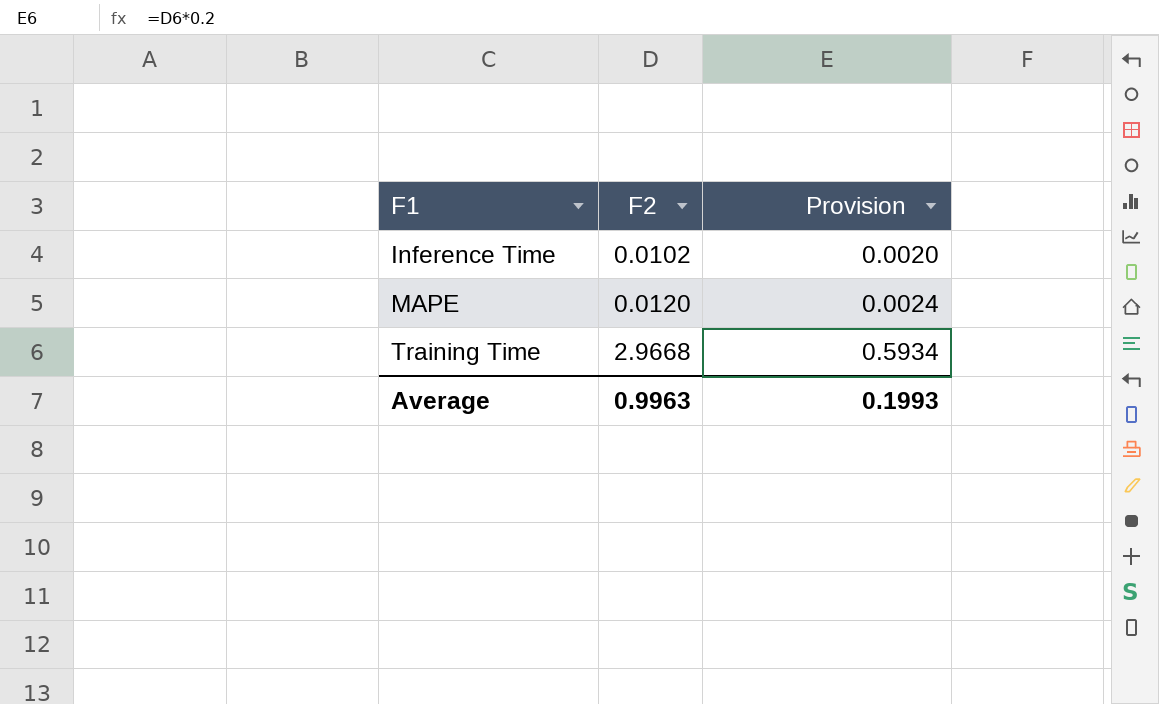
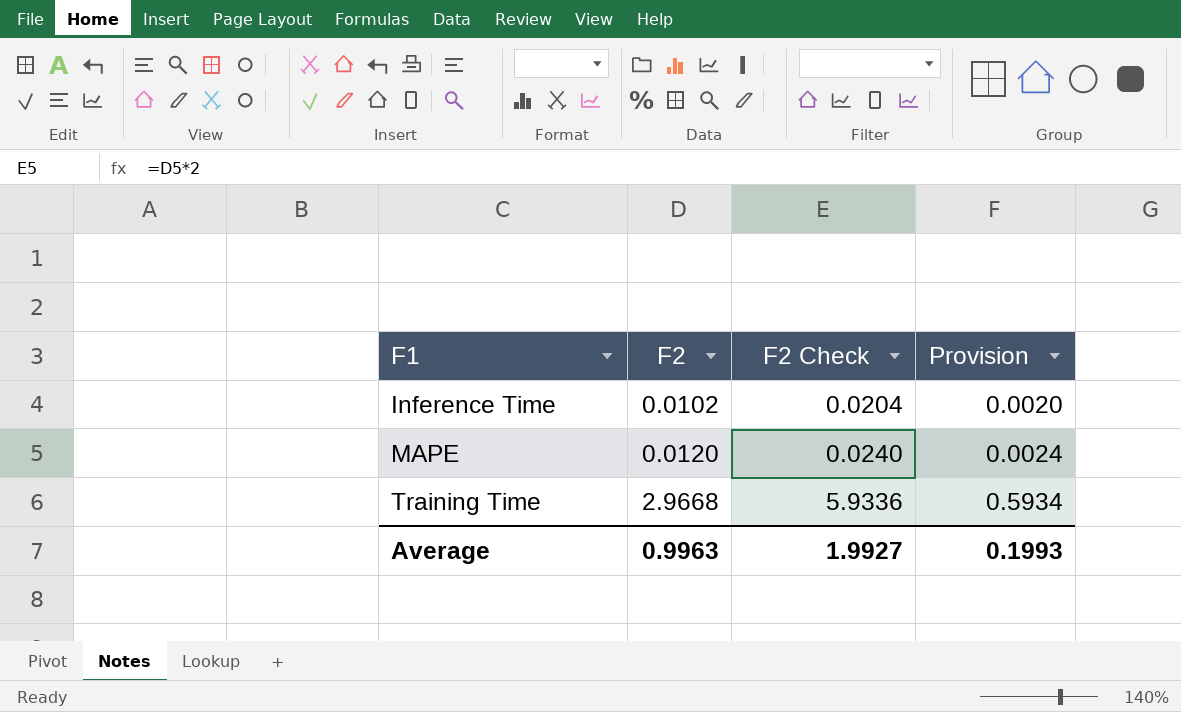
column F2 Check | formula: none -> [F2] * 2

